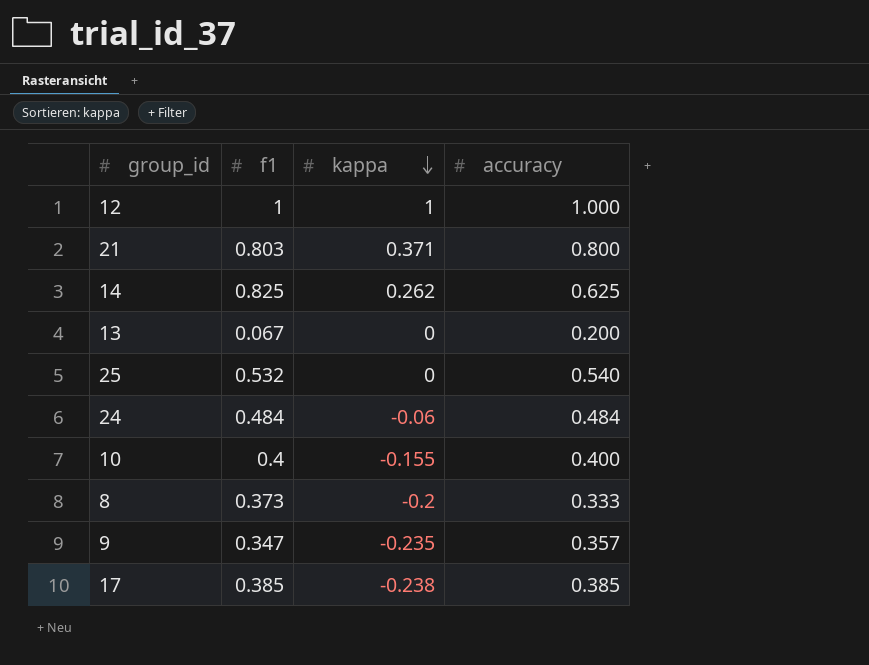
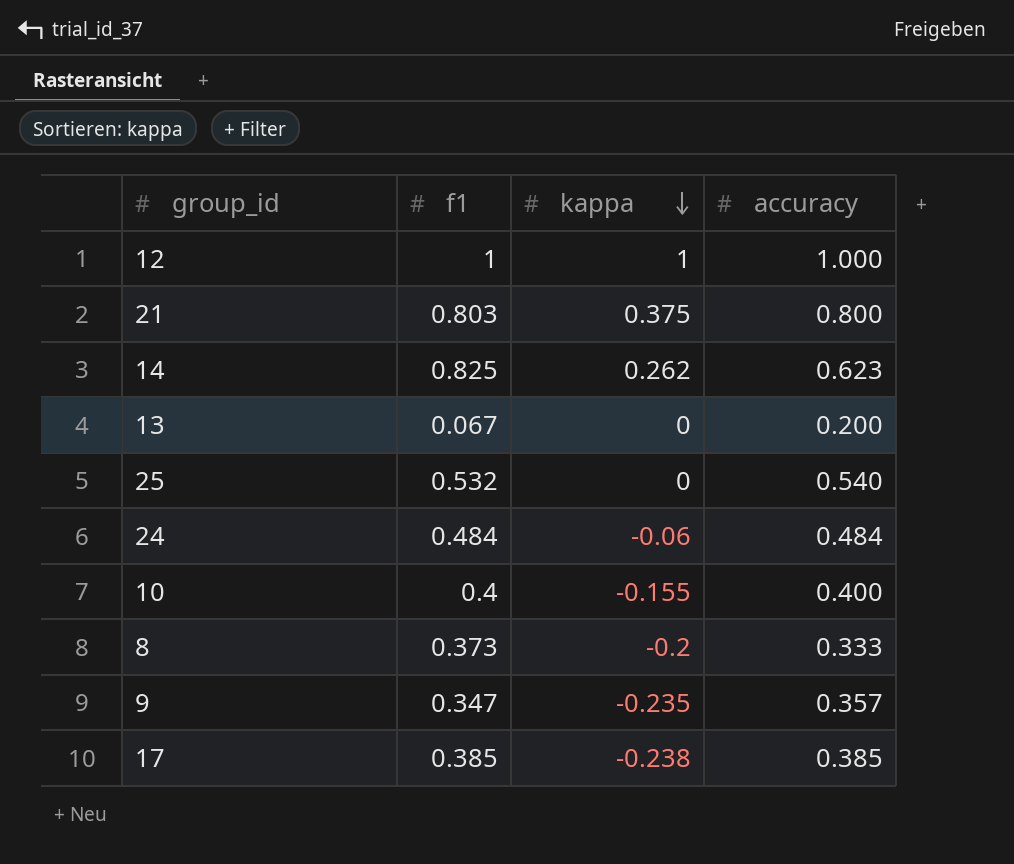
21 | kappa: 0.371 -> 0.375
14 | accuracy: 0.625 -> 0.623

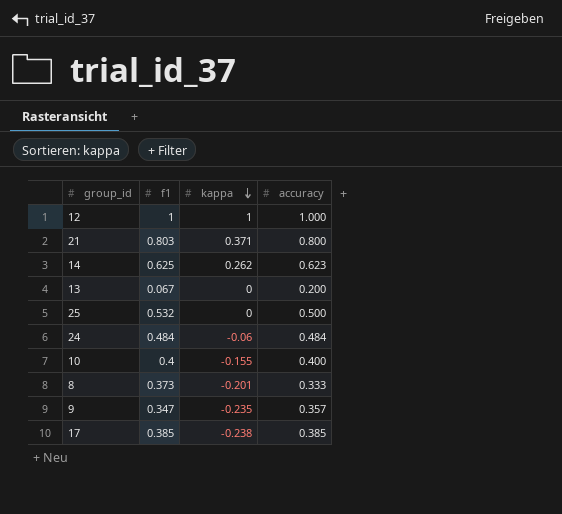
21 | kappa: 0.375 -> 0.371
14 | f1: 0.825 -> 0.625
25 | accuracy: 0.540 -> 0.500
8 | kappa: -0.2 -> -0.201

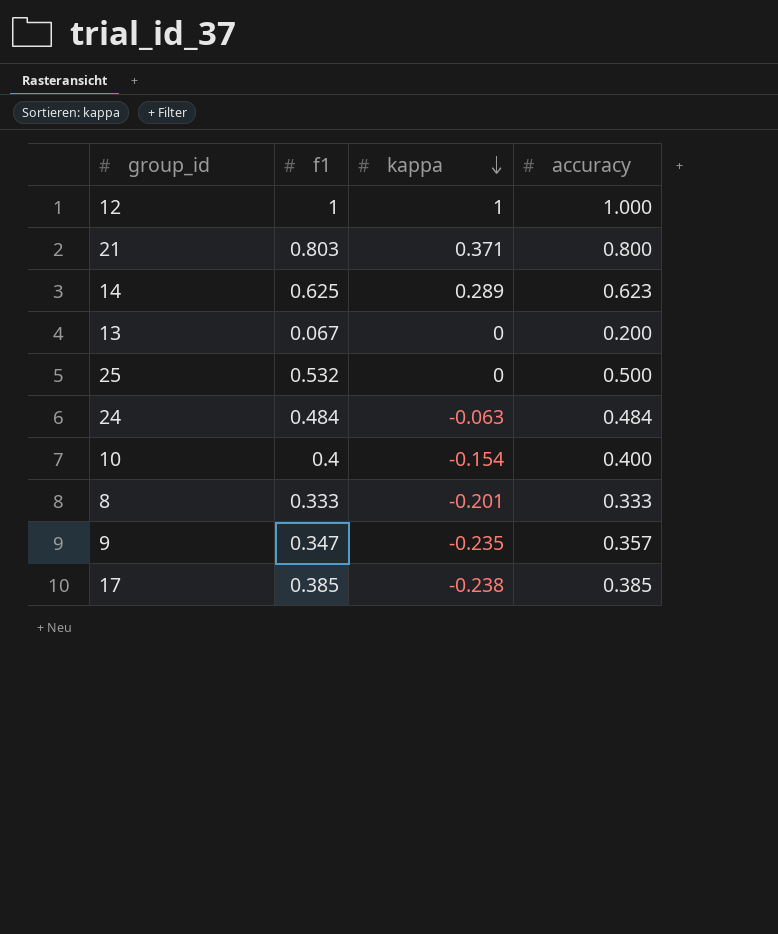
14 | kappa: 0.262 -> 0.289
24 | kappa: -0.06 -> -0.063
10 | kappa: -0.155 -> -0.154
8 | f1: 0.373 -> 0.333

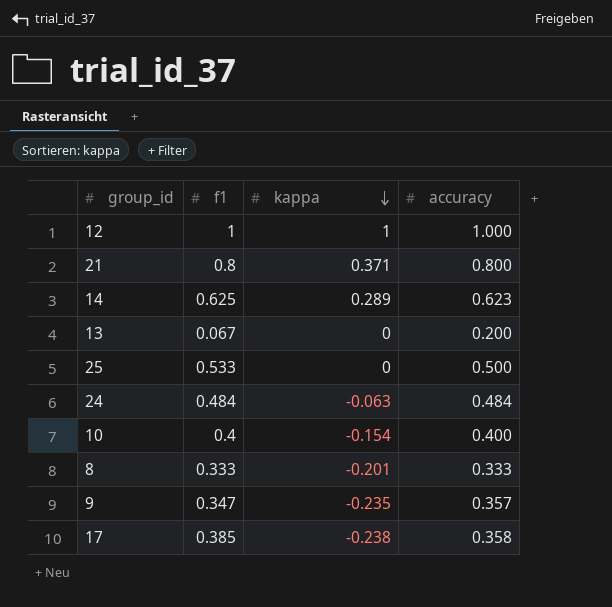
21 | f1: 0.803 -> 0.8
25 | f1: 0.532 -> 0.533
17 | accuracy: 0.385 -> 0.358

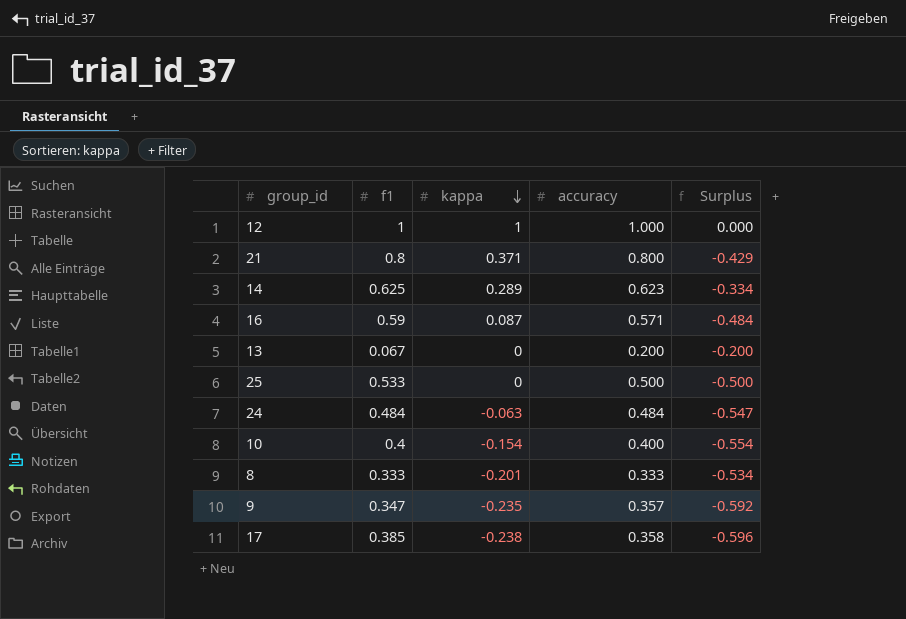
column Surplus | formula: none -> [kappa] - [accuracy]
row 16: none -> 0.59 | 0.087 | 0.571 | -0.484

